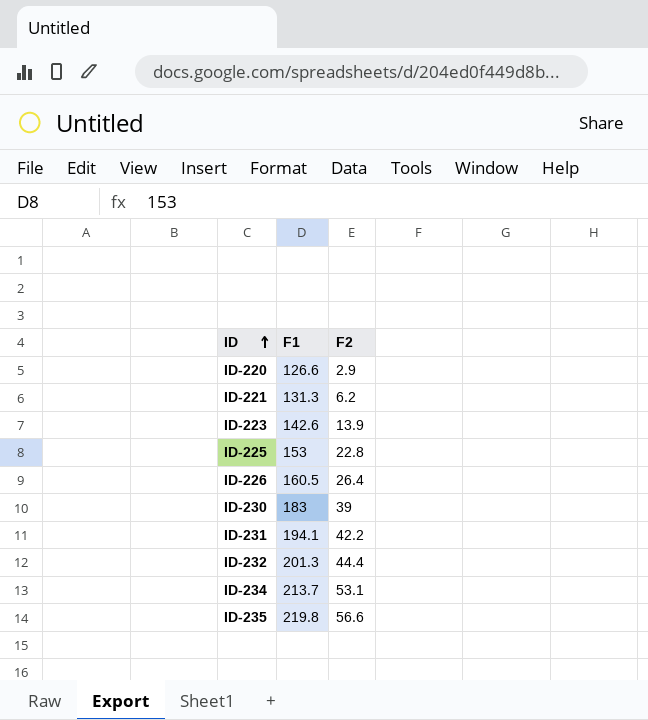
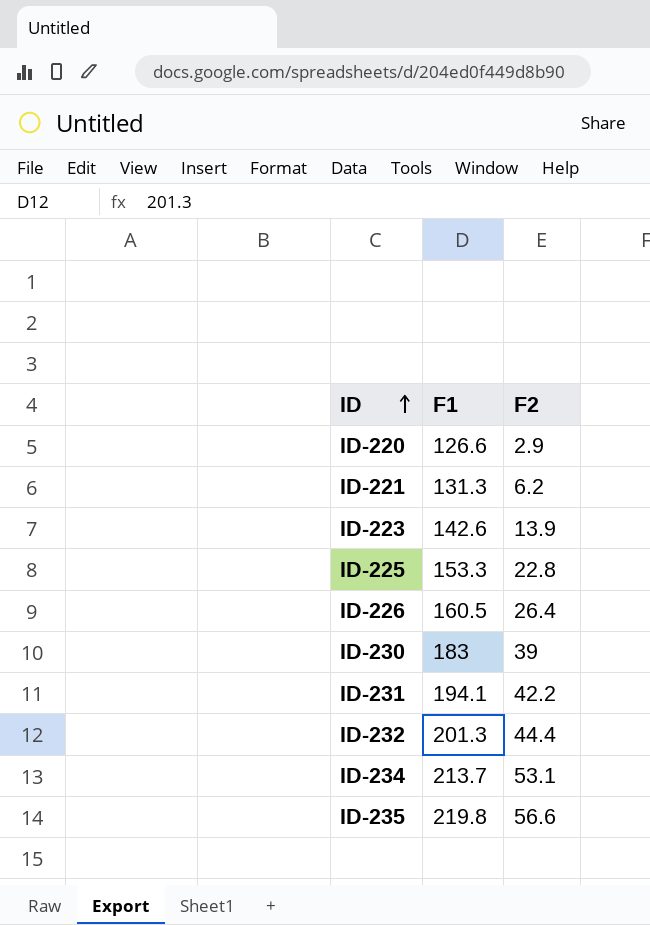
ID-225 | F1: 153 -> 153.3

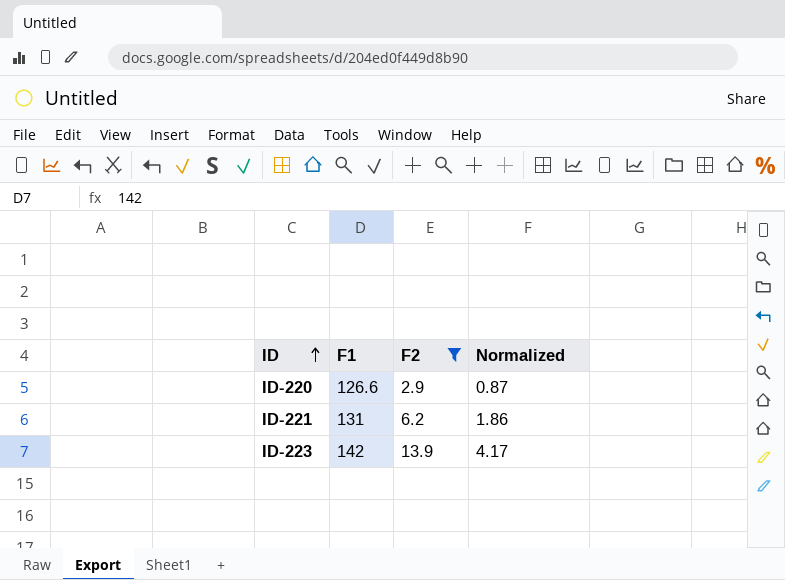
filter: none -> F2 <= 13.9
column Normalized | formula: none -> [F2] * 0.3
ID-221 | F1: 131.3 -> 131
ID-223 | F1: 142.6 -> 142

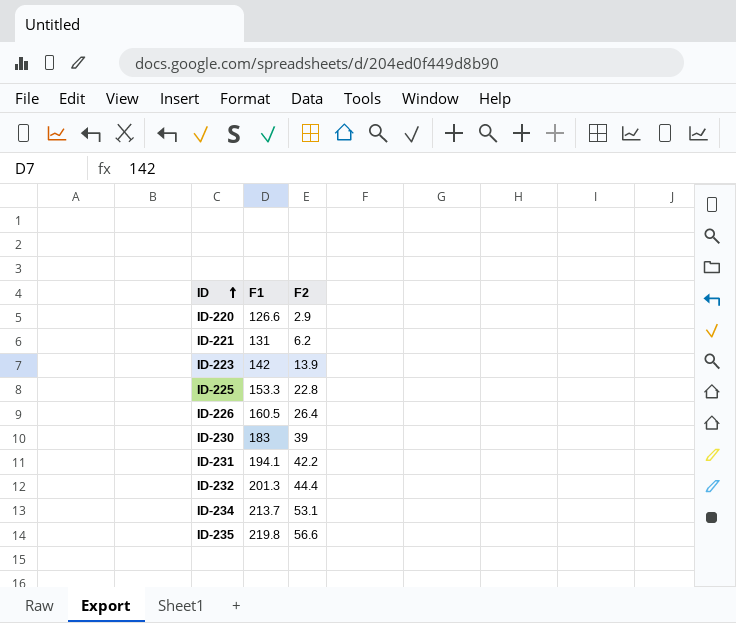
filter: F2 <= 13.9 -> none
column Normalized | formula: [F2] * 0.3 -> none

